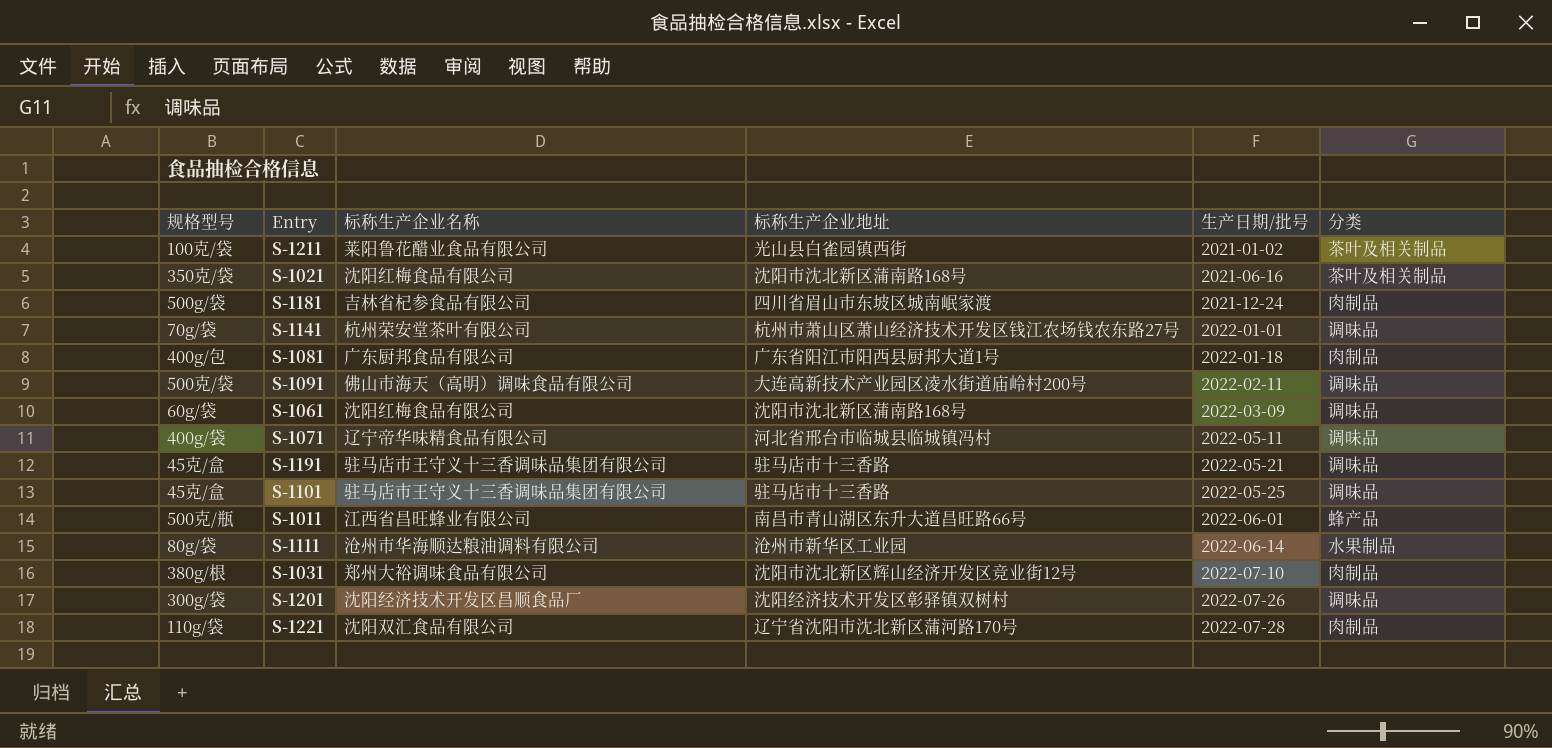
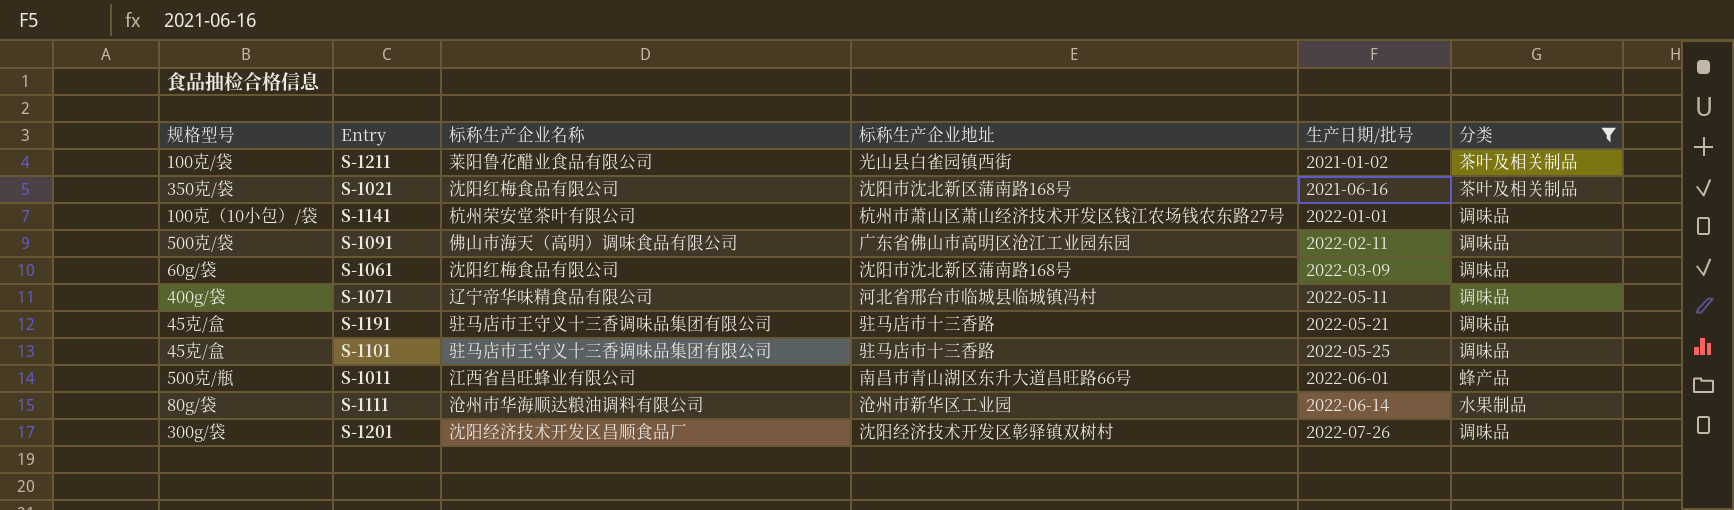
filter: none -> 分类 != 肉制品
S-1141 | 规格型号: 70g/袋 -> 100克（10小包）/袋
S-1091 | 标称生产企业地址: 大连高新技术产业园区凌水街道庙岭村200号 -> 广东省佛山市高明区沧江工业园东园

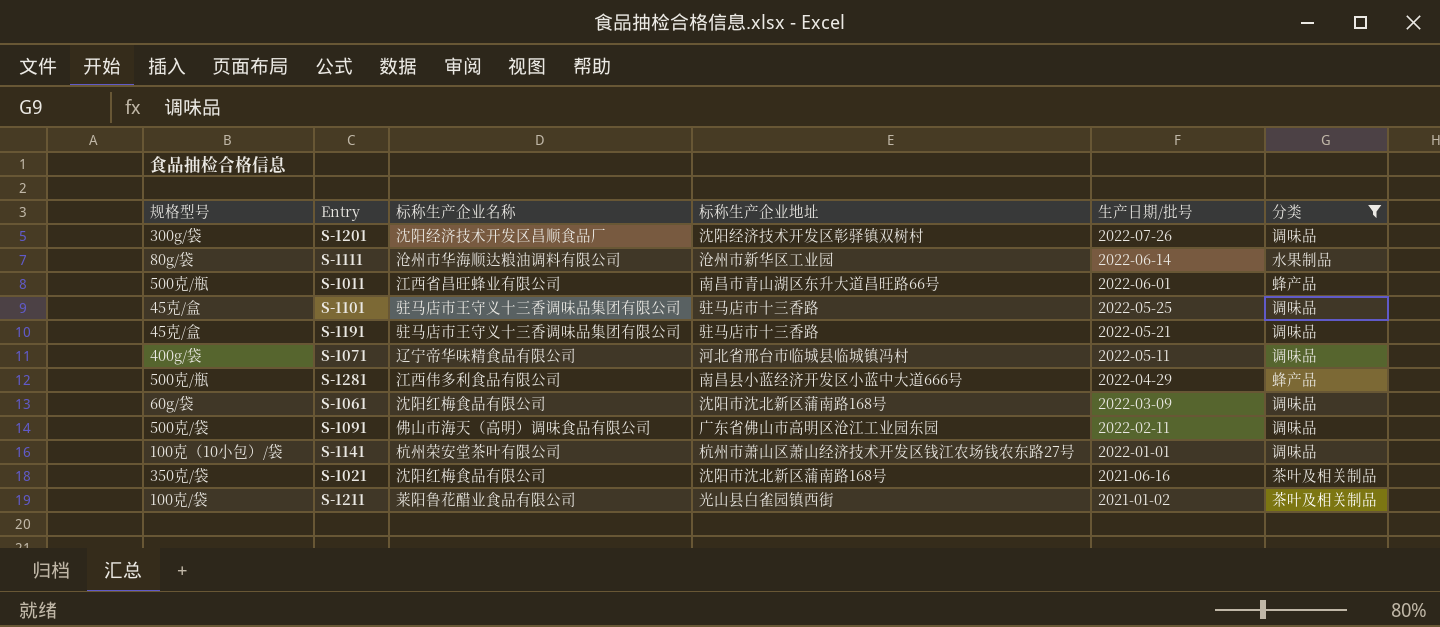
row order: 生产日期/批号 ascending -> 生产日期/批号 descending
row S-1281: none -> 500克/瓶 | 江西伟多利食品有限公司 | 南昌县小蓝经济开发区小蓝中大道666号 | 2022-04-29 | 蜂产品

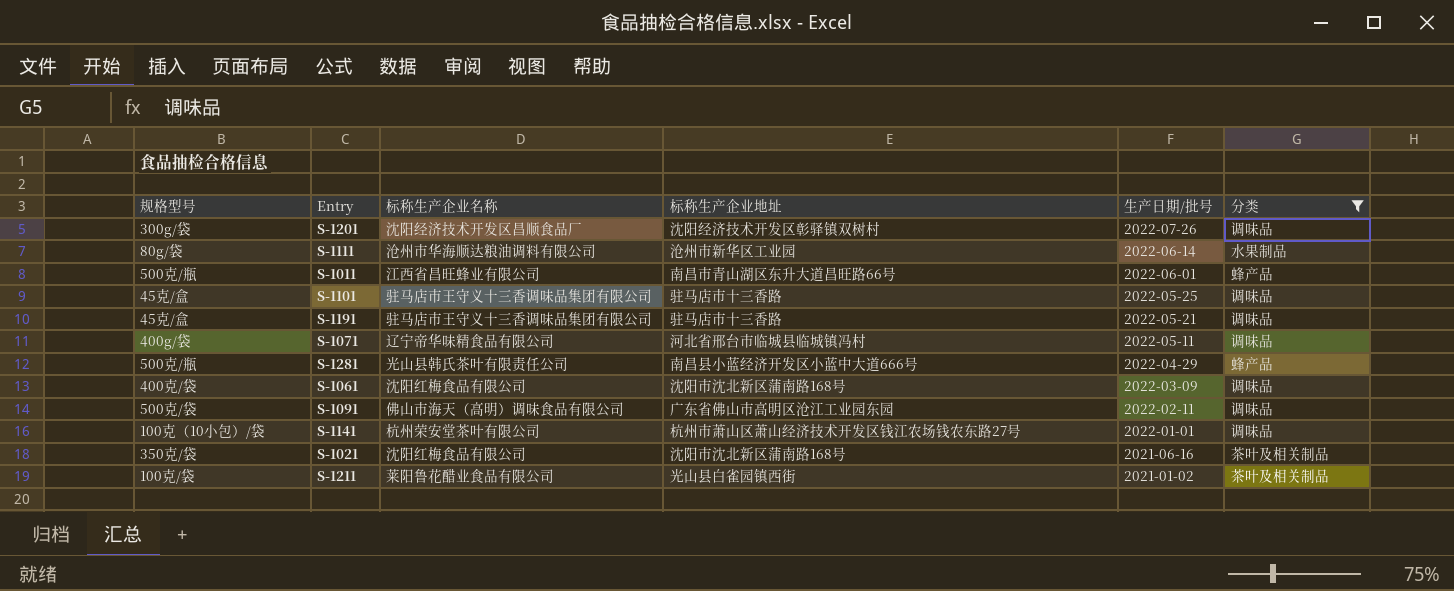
S-1281 | 标称生产企业名称: 江西伟多利食品有限公司 -> 光山县韩氏茶叶有限责任公司
S-1061 | 规格型号: 60g/袋 -> 400克/袋

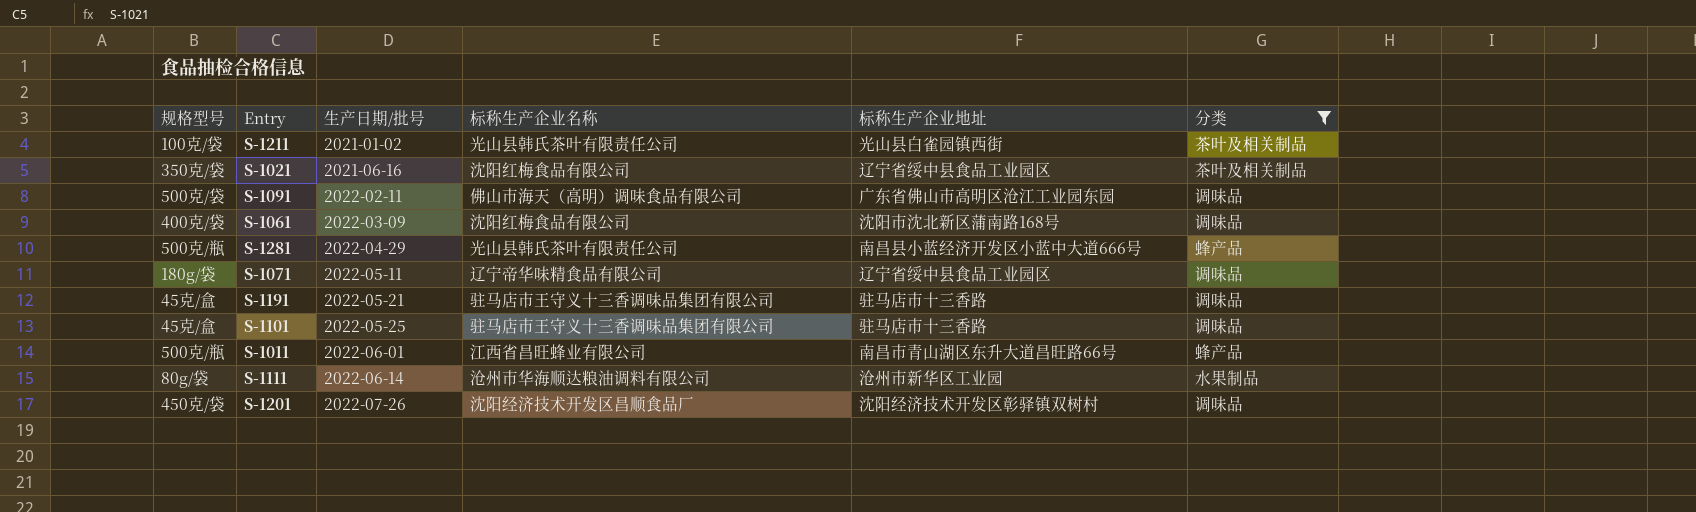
row order: 生产日期/批号 descending -> 生产日期/批号 ascending
column 生产日期/批号 | position: 5 -> 3
row S-1141: 100克（10小包）/袋 | 杭州荣安堂茶叶有限公司 | 杭州市萧山区萧山经济技术开发区钱江农场钱农东路27号 | 2022-01-01 | 调味品 -> none
S-1211 | 标称生产企业名称: 莱阳鲁花醋业食品有限公司 -> 光山县韩氏茶叶有限责任公司
S-1021 | 标称生产企业地址: 沈阳市沈北新区蒲南路168号 -> 辽宁省绥中县食品工业园区
S-1071 | 规格型号: 400g/袋 -> 180g/袋
S-1071 | 标称生产企业地址: 河北省邢台市临城县临城镇冯村 -> 辽宁省绥中县食品工业园区
S-1201 | 规格型号: 300g/袋 -> 450克/袋

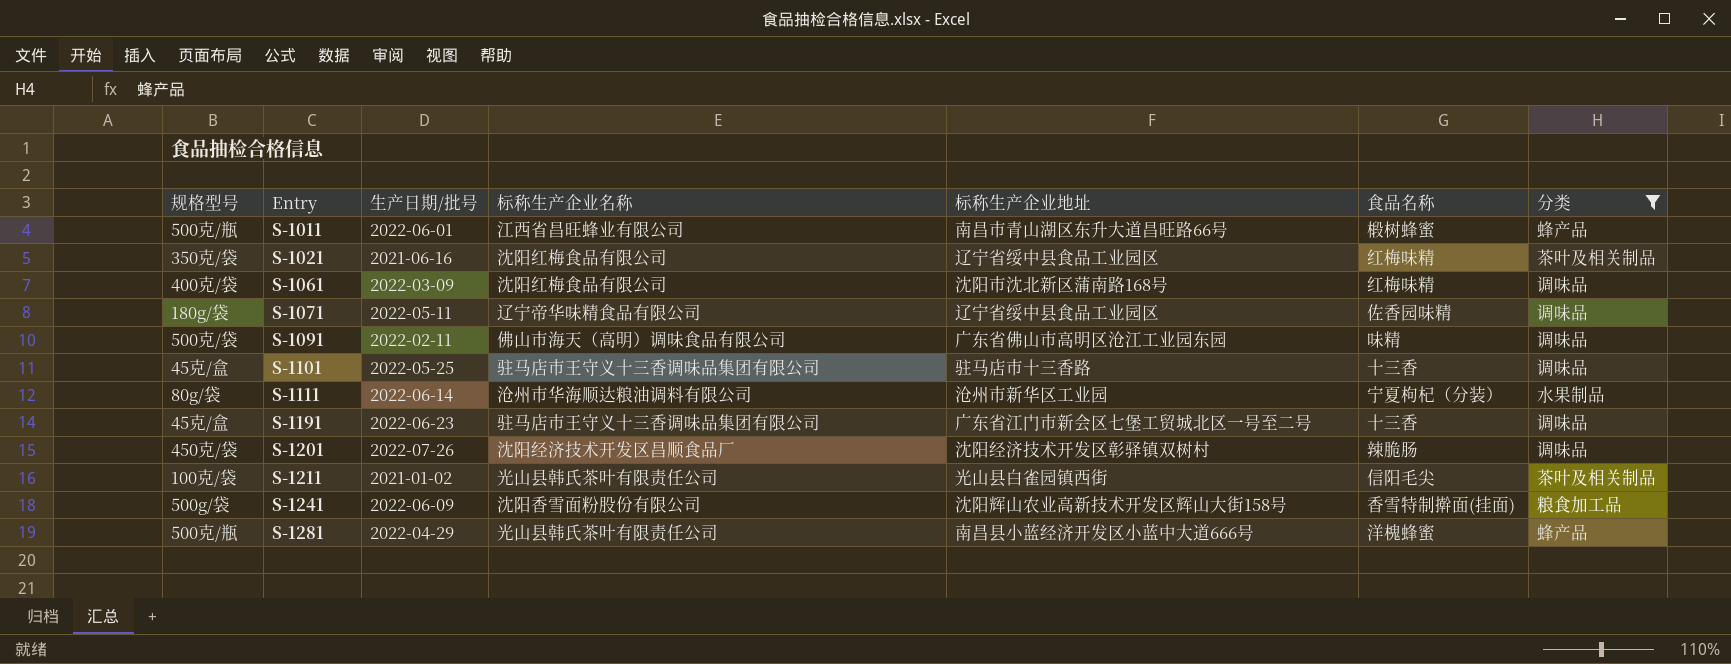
row order: 生产日期/批号 ascending -> Entry ascending
column 食品名称 | position: none -> 6
S-1191 | 生产日期/批号: 2022-05-21 -> 2022-06-23
S-1191 | 标称生产企业地址: 驻马店市十三香路 -> 广东省江门市新会区七堡工贸城北区一号至二号
row S-1241: none -> 500g/袋 | 2022-06-09 | 沈阳香雪面粉股份有限公司 | 沈阳辉山农业高新技术开发区辉山大街158号 | 香雪特制擀面(挂面) | 粮食加工品

